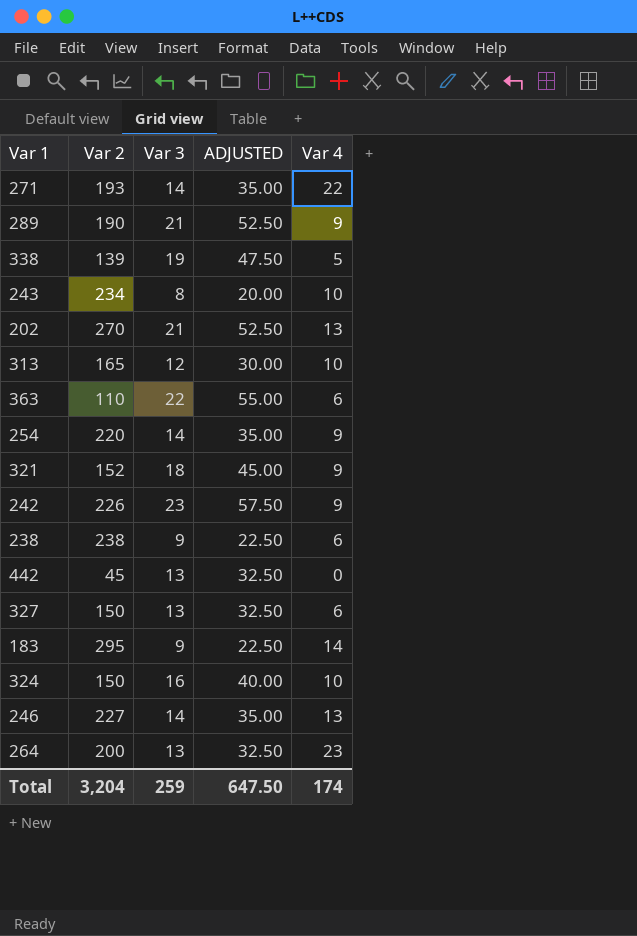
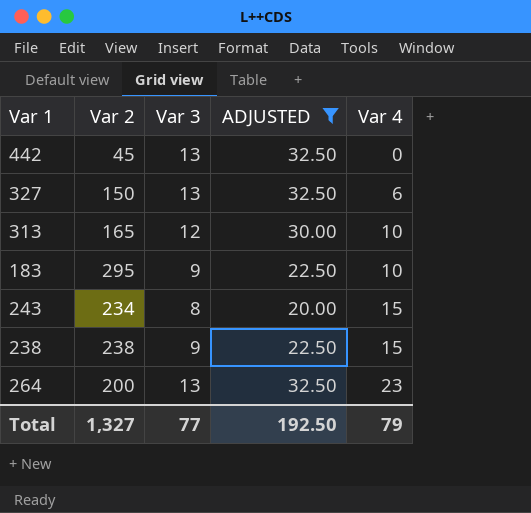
filter: none -> ADJUSTED <= 32.50
row order: none -> Var 4 ascending
183 | Var 4: 14 -> 10
243 | Var 4: 10 -> 15
238 | Var 4: 6 -> 15
Total | Var 2: 3,204 -> 1,327
Total | Var 3: 259 -> 77
Total | ADJUSTED: 647.50 -> 192.50
Total | Var 4: 174 -> 79

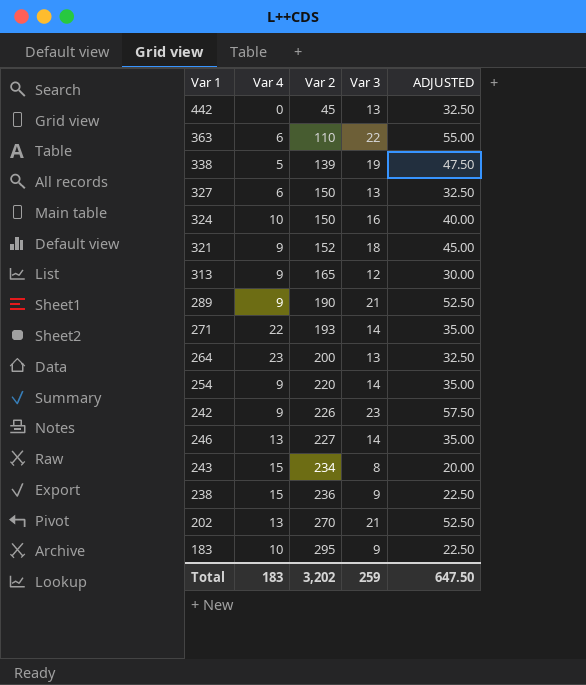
filter: ADJUSTED <= 32.50 -> none
row order: Var 4 ascending -> Var 2 ascending
column Var 4 | position: 5 -> 2
313 | Var 4: 10 -> 9
238 | Var 2: 238 -> 236
Total | Var 4: 79 -> 183
Total | Var 2: 1,327 -> 3,202
Total | Var 3: 77 -> 259
Total | ADJUSTED: 192.50 -> 647.50

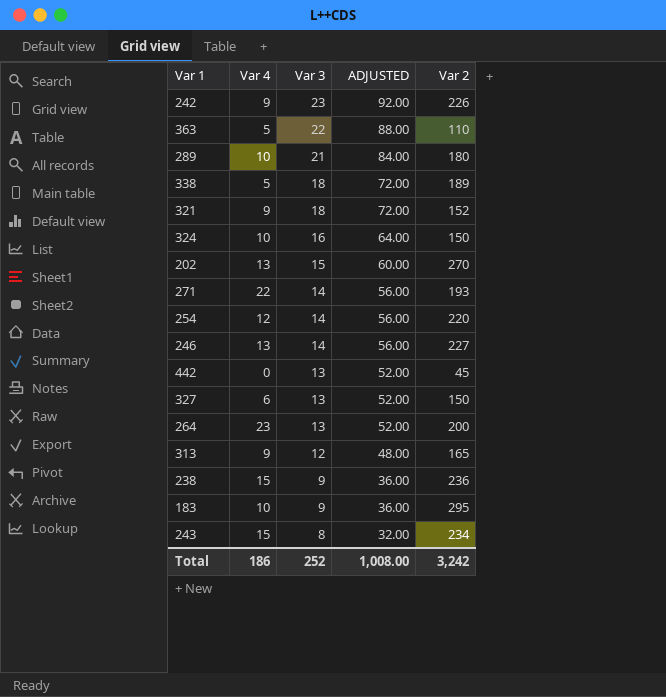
row order: Var 2 ascending -> Var 3 descending
column ADJUSTED | formula: [Var 3] * 2.5 -> [Var 3] * 4
column Var 2 | position: 3 -> 5
363 | Var 4: 6 -> 5
289 | Var 4: 9 -> 10
289 | Var 2: 190 -> 180
338 | Var 3: 19 -> 18
338 | Var 2: 139 -> 189
202 | Var 3: 21 -> 15
254 | Var 4: 9 -> 12
Total | Var 4: 183 -> 186
Total | Var 3: 259 -> 252
Total | ADJUSTED: 647.50 -> 1,008.00
Total | Var 2: 3,202 -> 3,242

